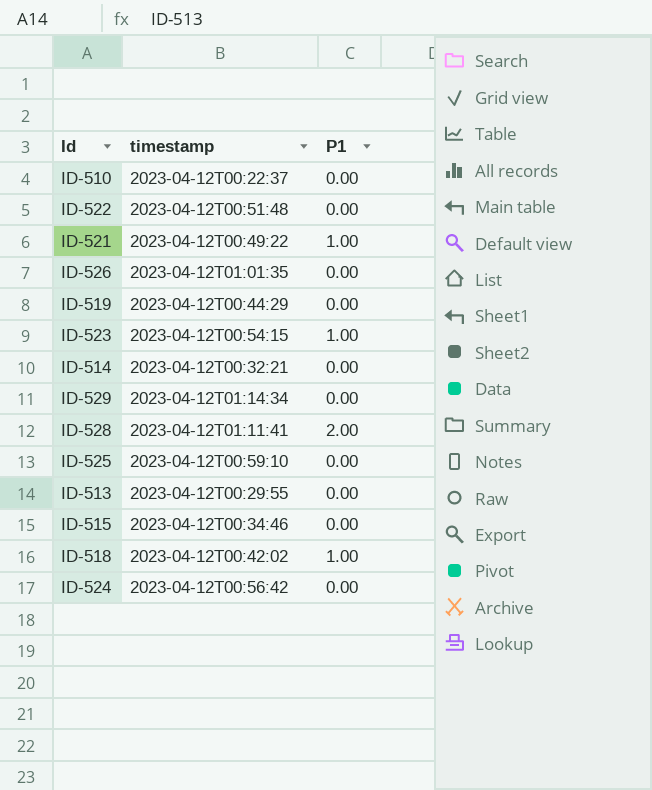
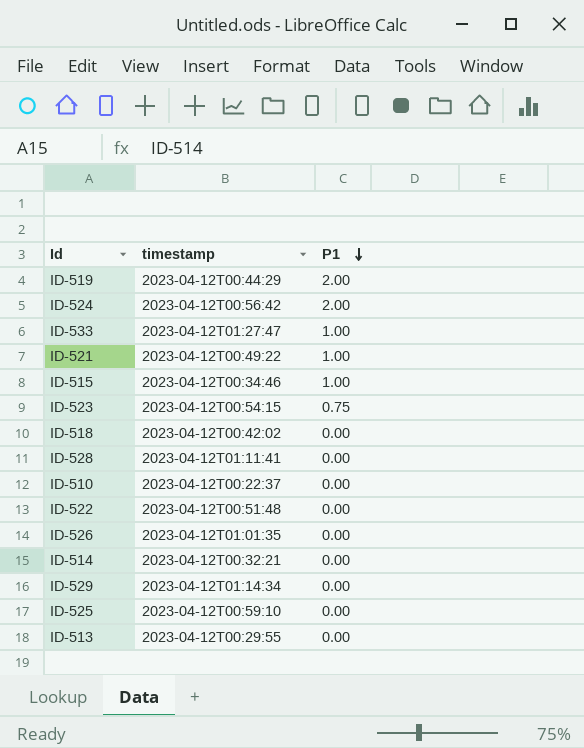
row order: none -> P1 descending
ID-519 | P1: 0.00 -> 2.00
ID-524 | P1: 0.00 -> 2.00
row ID-533: none -> 2023-04-12T01:27:47 | 1.00
ID-515 | P1: 0.00 -> 1.00
ID-523 | P1: 1.00 -> 0.75
ID-518 | P1: 1.00 -> 0.00
ID-528 | P1: 2.00 -> 0.00

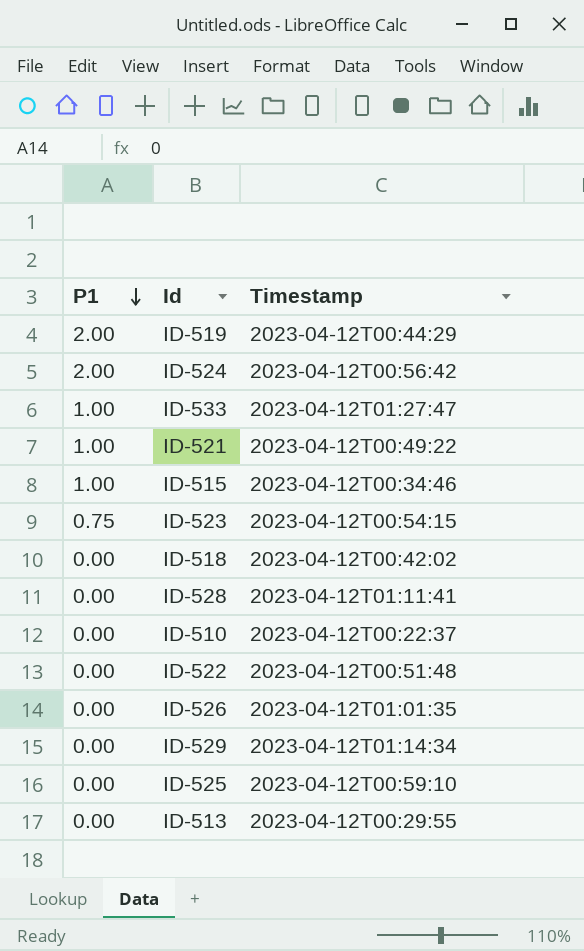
column P1 | position: 3 -> 1
column name: timestamp -> Timestamp
row ID-514: 2023-04-12T00:32:21 | 0.00 -> none

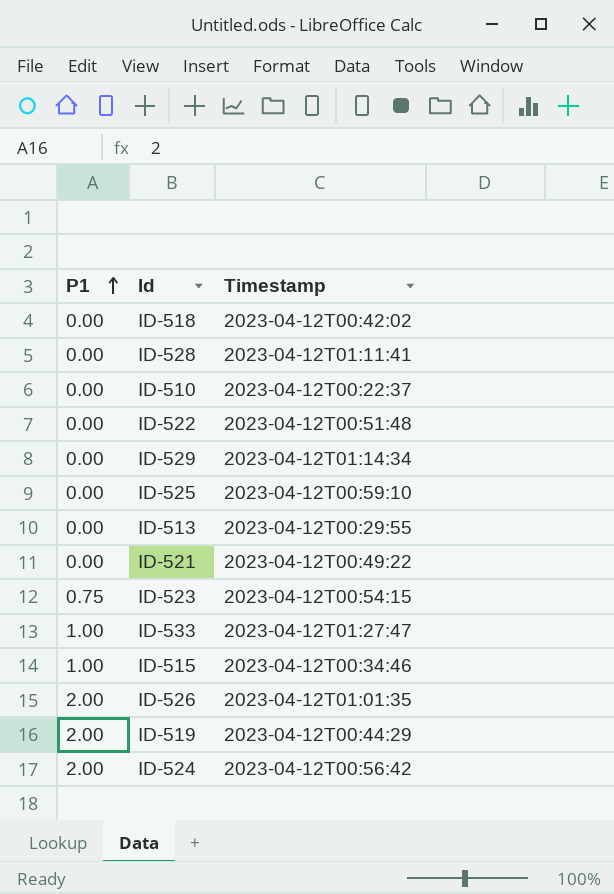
row order: P1 descending -> P1 ascending
ID-521 | P1: 1.00 -> 0.00
ID-526 | P1: 0.00 -> 2.00

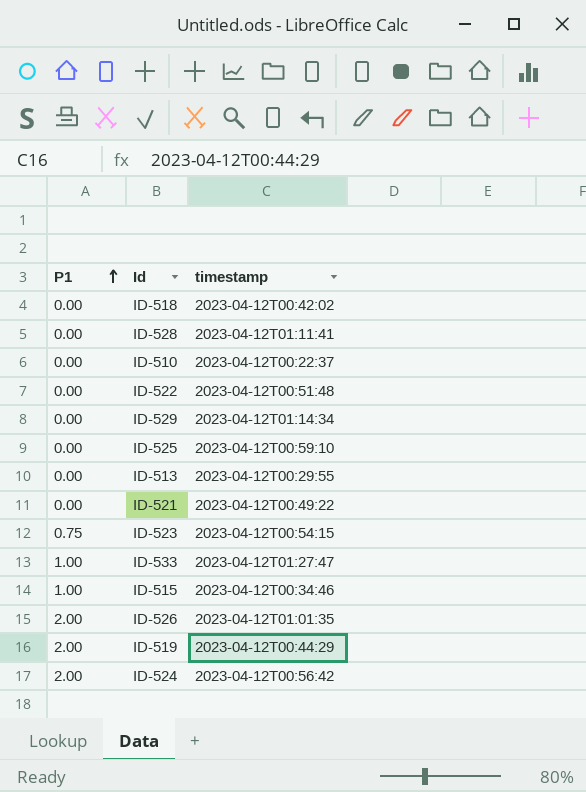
column name: Timestamp -> timestamp

